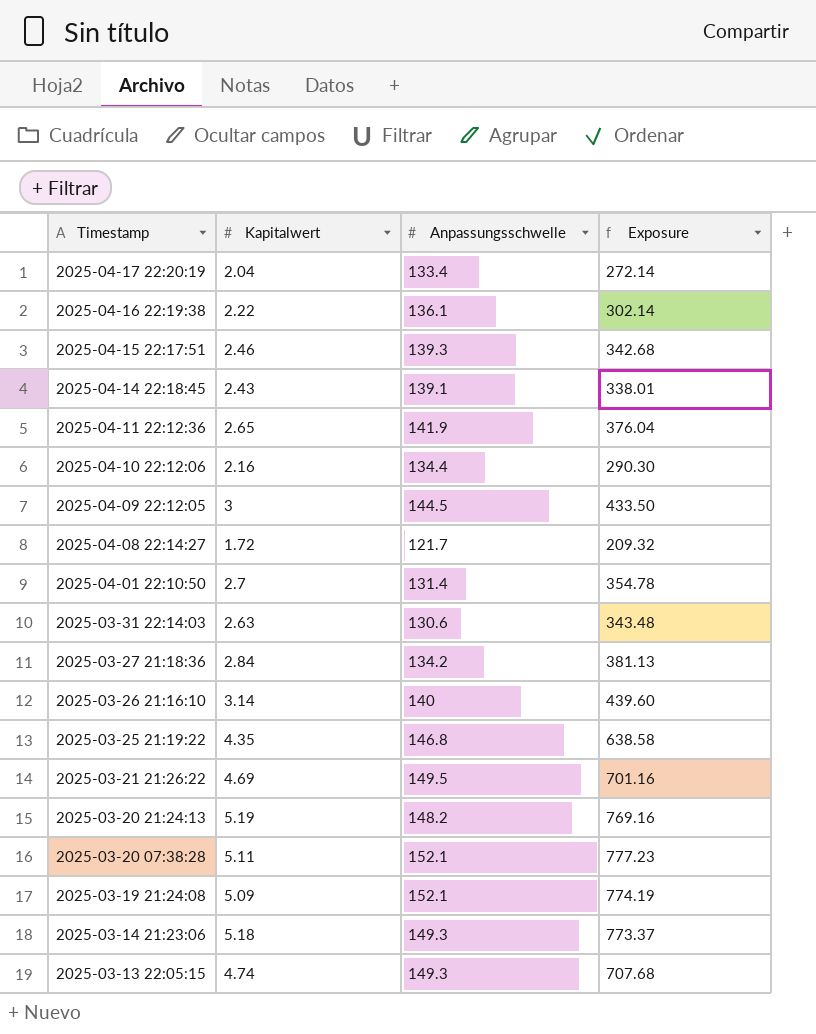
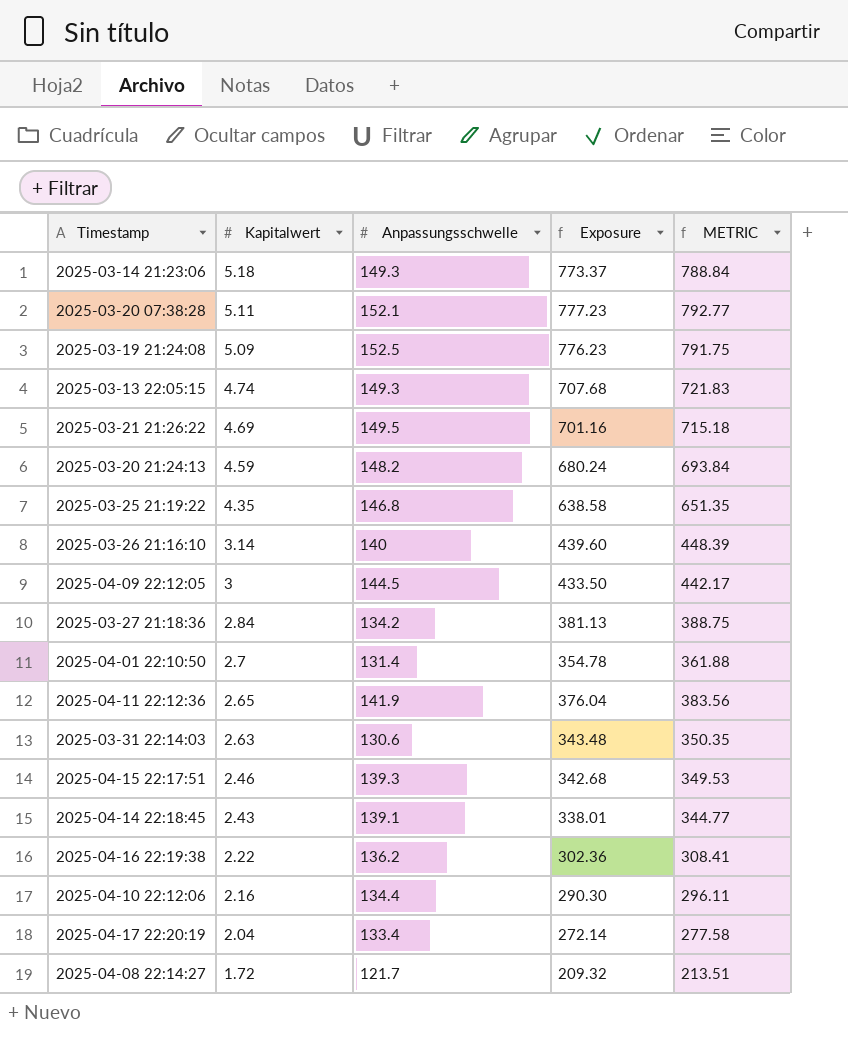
row order: Timestamp descending -> Kapitalwert descending
column METRIC | formula: none -> [Exposure] * 1.02
2025-03-19 21:24:08 | Anpassungsschwelle: 152.1 -> 152.5
2025-03-19 21:24:08 | Exposure: 774.19 -> 776.23
2025-03-20 21:24:13 | Kapitalwert: 5.19 -> 4.59
2025-03-20 21:24:13 | Exposure: 769.16 -> 680.24
2025-04-16 22:19:38 | Anpassungsschwelle: 136.1 -> 136.2
2025-04-16 22:19:38 | Exposure: 302.14 -> 302.36

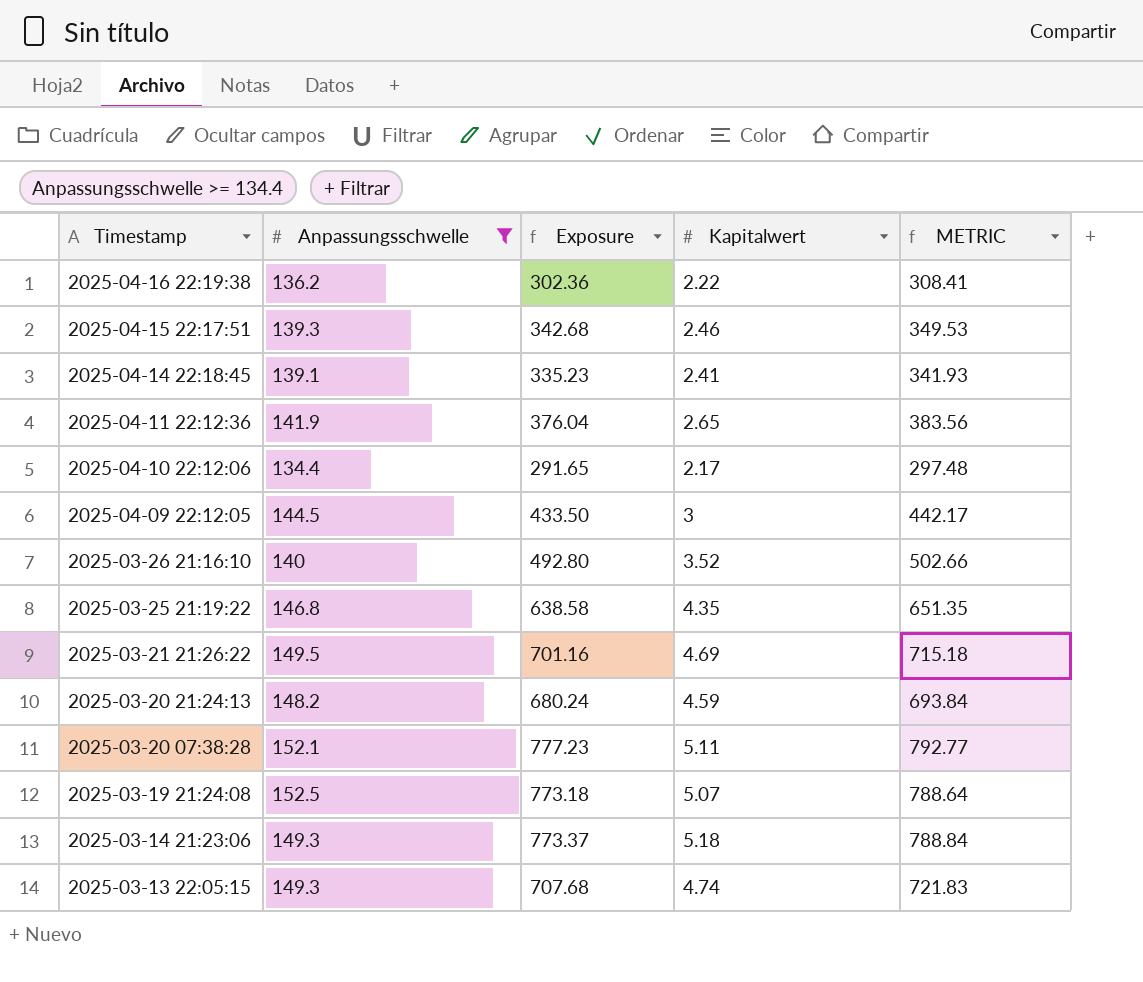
filter: none -> Anpassungsschwelle >= 134.4
row order: Kapitalwert descending -> Timestamp descending
column Kapitalwert | position: 2 -> 4
2025-04-14 22:18:45 | Exposure: 338.01 -> 335.23
2025-04-14 22:18:45 | Kapitalwert: 2.43 -> 2.41
2025-04-14 22:18:45 | METRIC: 344.77 -> 341.93
2025-04-10 22:12:06 | Exposure: 290.30 -> 291.65
2025-04-10 22:12:06 | Kapitalwert: 2.16 -> 2.17
2025-04-10 22:12:06 | METRIC: 296.11 -> 297.48
2025-03-26 21:16:10 | Exposure: 439.60 -> 492.80
2025-03-26 21:16:10 | Kapitalwert: 3.14 -> 3.52
2025-03-26 21:16:10 | METRIC: 448.39 -> 502.66
2025-03-19 21:24:08 | Exposure: 776.23 -> 773.18
2025-03-19 21:24:08 | Kapitalwert: 5.09 -> 5.07
2025-03-19 21:24:08 | METRIC: 791.75 -> 788.64

